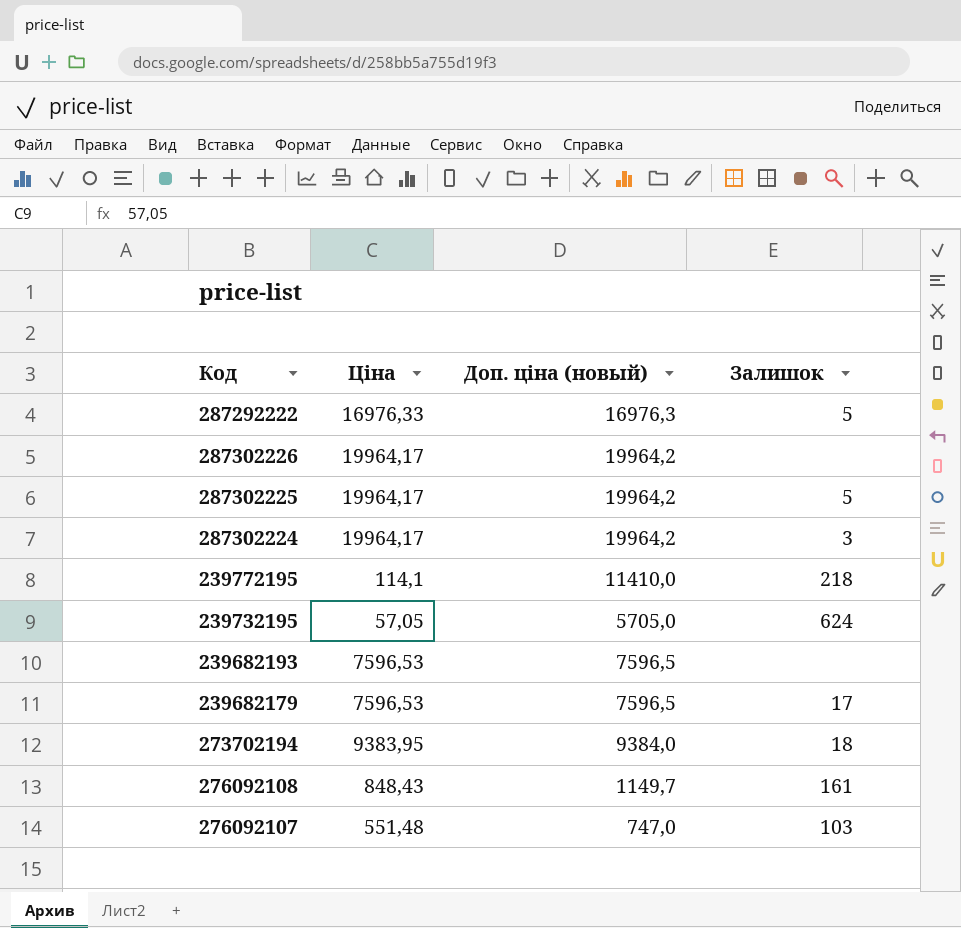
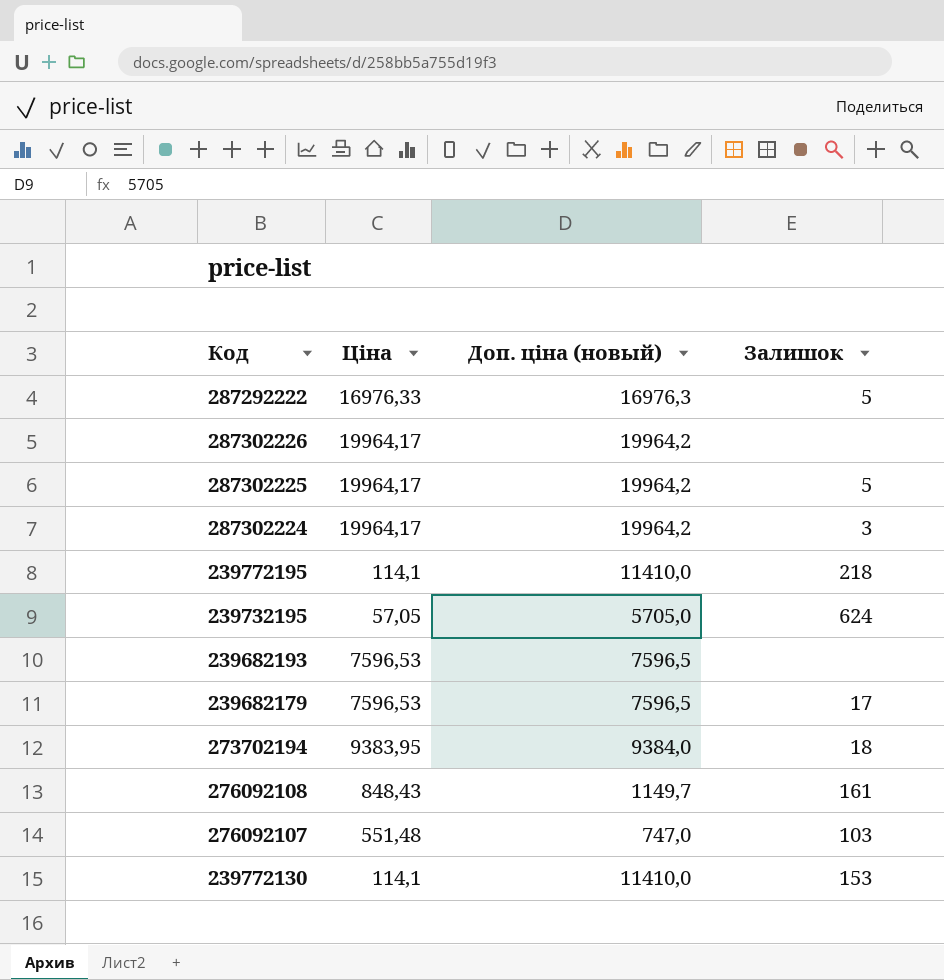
row 239772130: none -> 114,1 | 11410,0 | 153

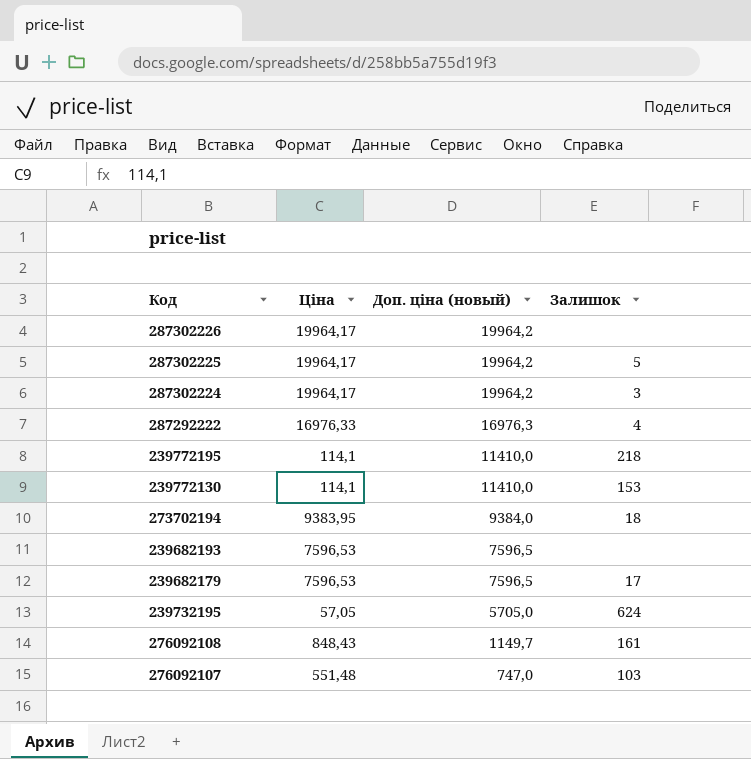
row order: none -> Доп. ціна (новый) descending
287292222 | Залишок: 5 -> 4

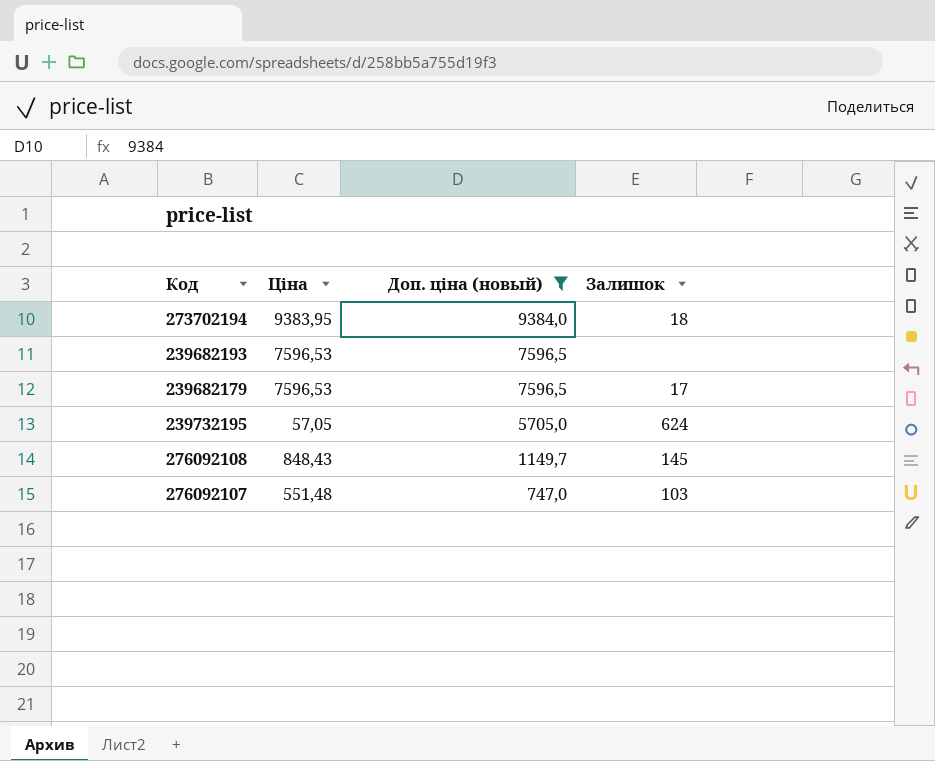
filter: none -> Доп. ціна (новый) <= 9384,0
276092108 | Залишок: 161 -> 145

